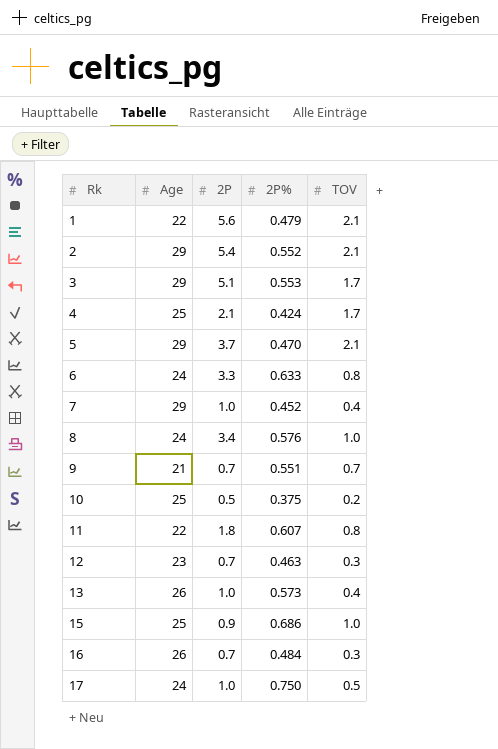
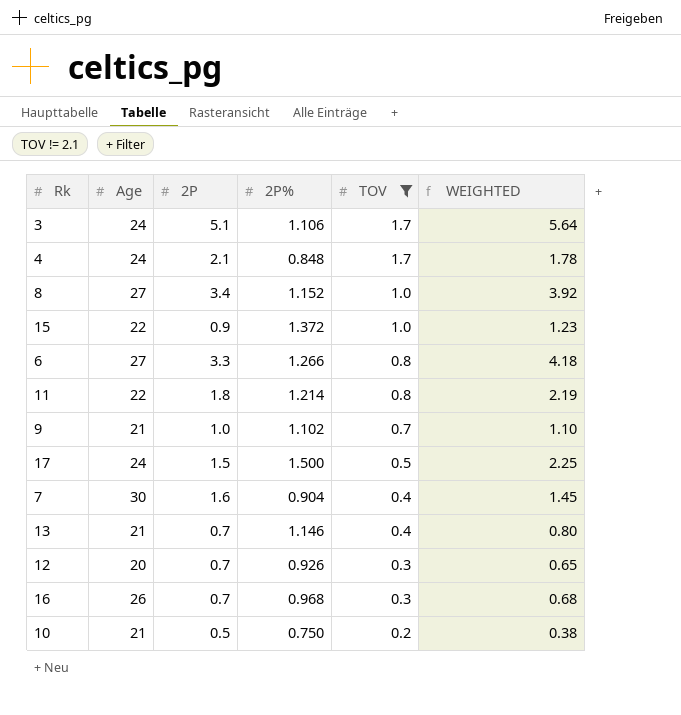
filter: none -> TOV != 2.1
row order: Rk ascending -> TOV descending
column WEIGHTED | formula: none -> [2P] * [2P%]
3 | Age: 29 -> 24
3 | 2P%: 0.553 -> 1.106
4 | Age: 25 -> 24
4 | 2P%: 0.424 -> 0.848
8 | Age: 24 -> 27
8 | 2P%: 0.576 -> 1.152
15 | Age: 25 -> 22
15 | 2P%: 0.686 -> 1.372
6 | Age: 24 -> 27
6 | 2P%: 0.633 -> 1.266
11 | 2P%: 0.607 -> 1.214
9 | 2P: 0.7 -> 1.0
9 | 2P%: 0.551 -> 1.102
17 | 2P: 1.0 -> 1.5
17 | 2P%: 0.750 -> 1.500
7 | Age: 29 -> 30
7 | 2P: 1.0 -> 1.6
7 | 2P%: 0.452 -> 0.904
13 | Age: 26 -> 21
13 | 2P: 1.0 -> 0.7
13 | 2P%: 0.573 -> 1.146
12 | Age: 23 -> 20
12 | 2P%: 0.463 -> 0.926
16 | 2P%: 0.484 -> 0.968
10 | Age: 25 -> 21
10 | 2P%: 0.375 -> 0.750

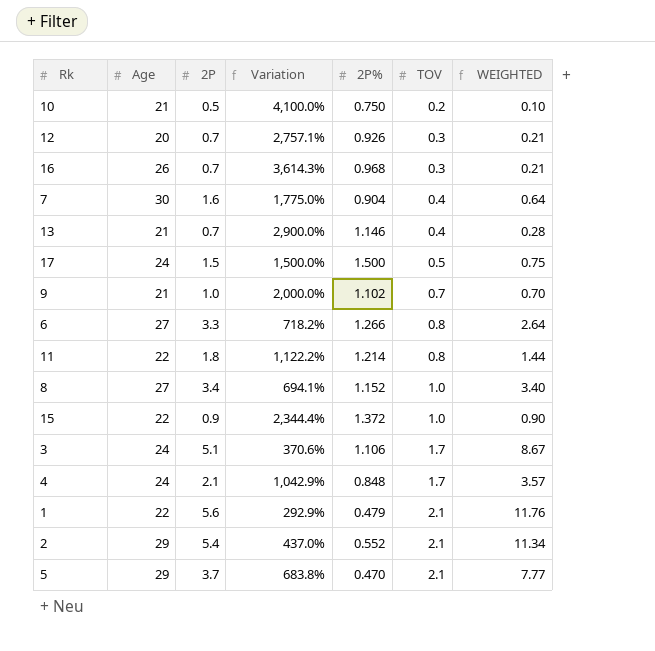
filter: TOV != 2.1 -> none
row order: TOV descending -> TOV ascending
column Variation | formula: none -> ([Age] - [2P]) / [2P]
column WEIGHTED | formula: [2P] * [2P%] -> [2P] * [TOV]

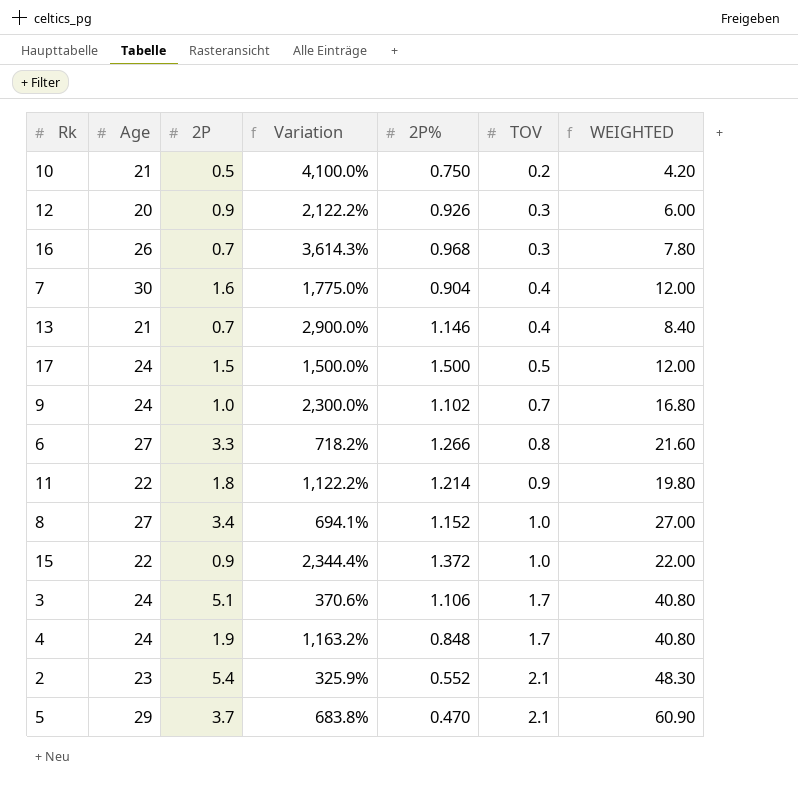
column WEIGHTED | formula: [2P] * [TOV] -> [Age] * [TOV]
row 1: 22 | 5.6 | 292.9% | 0.479 | 2.1 | 11.76 -> none
12 | 2P: 0.7 -> 0.9
12 | Variation: 2,757.1% -> 2,122.2%
9 | Age: 21 -> 24
9 | Variation: 2,000.0% -> 2,300.0%
11 | TOV: 0.8 -> 0.9
4 | 2P: 2.1 -> 1.9
4 | Variation: 1,042.9% -> 1,163.2%
2 | Age: 29 -> 23
2 | Variation: 437.0% -> 325.9%

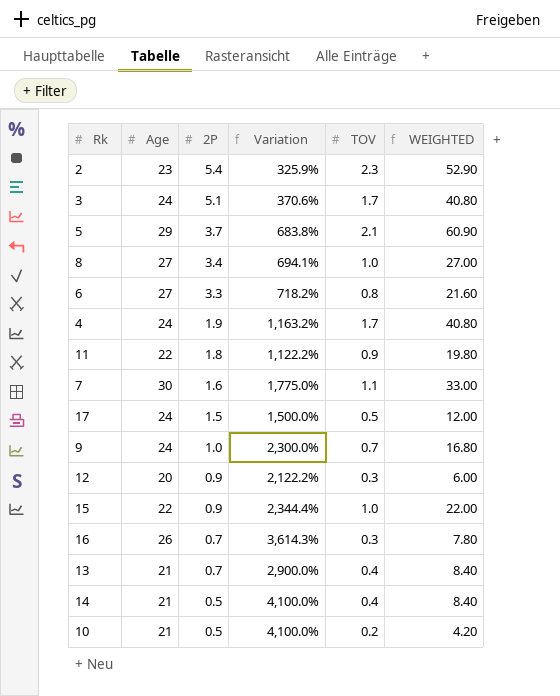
row order: TOV ascending -> 2P descending
column 2P% | position: 5 -> none
2 | TOV: 2.1 -> 2.3
2 | WEIGHTED: 48.30 -> 52.90
7 | TOV: 0.4 -> 1.1
7 | WEIGHTED: 12.00 -> 33.00
row 14: none -> 21 | 0.5 | 4,100.0% | 0.4 | 8.40

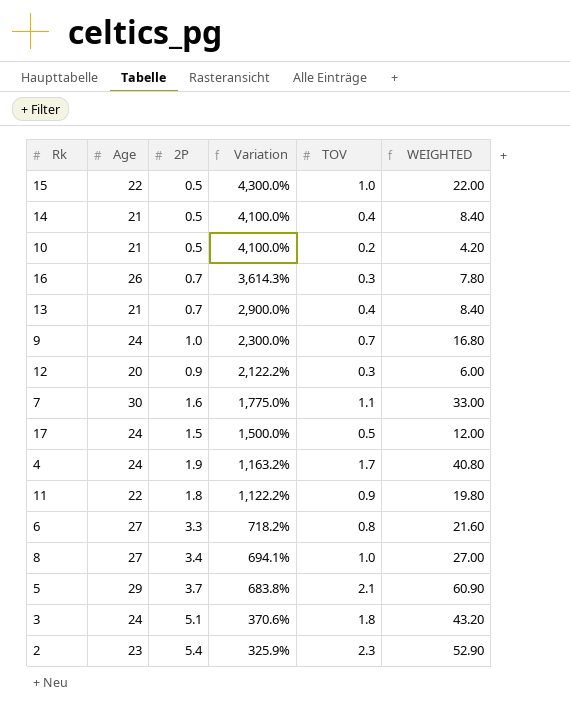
row order: 2P descending -> Variation descending
15 | 2P: 0.9 -> 0.5
15 | Variation: 2,344.4% -> 4,300.0%
3 | TOV: 1.7 -> 1.8
3 | WEIGHTED: 40.80 -> 43.20

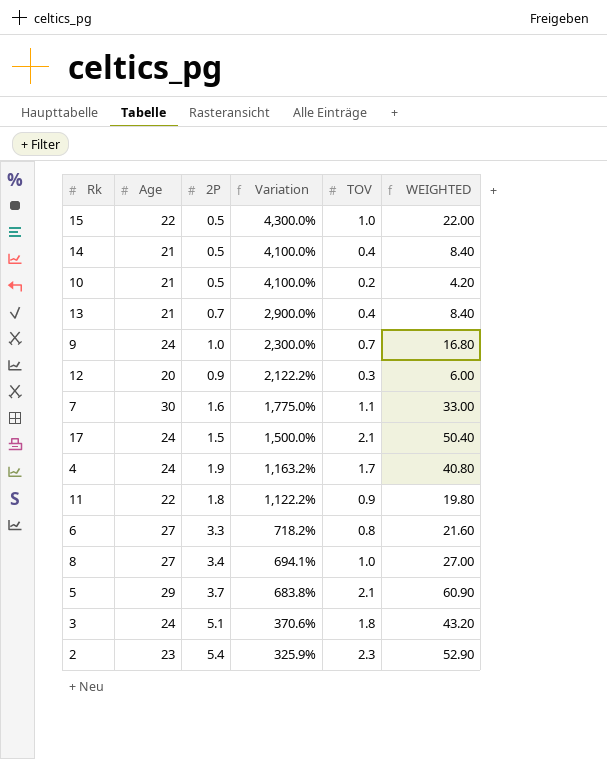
row 16: 26 | 0.7 | 3,614.3% | 0.3 | 7.80 -> none
17 | TOV: 0.5 -> 2.1
17 | WEIGHTED: 12.00 -> 50.40

